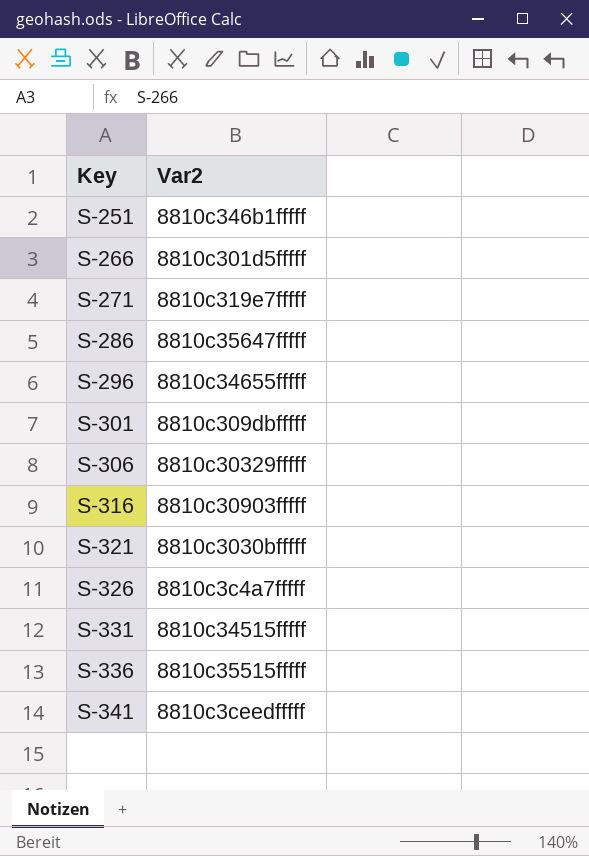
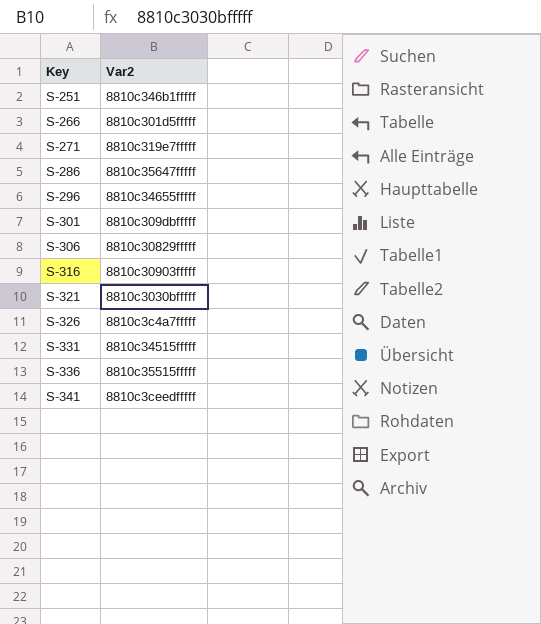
S-306 | Var2: 8810c30329fffff -> 8810c30829fffff

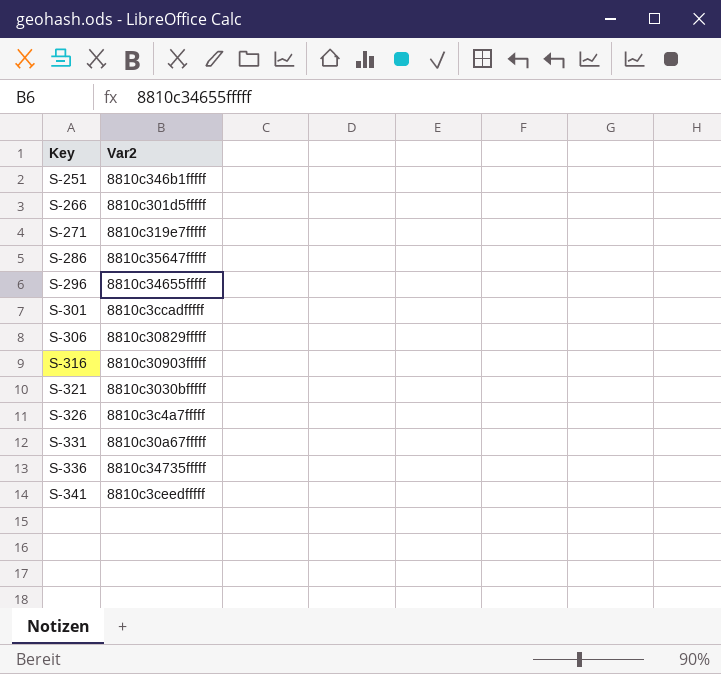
S-301 | Var2: 8810c309dbfffff -> 8810c3ccadfffff
S-331 | Var2: 8810c34515fffff -> 8810c30a67fffff
S-336 | Var2: 8810c35515fffff -> 8810c34735fffff

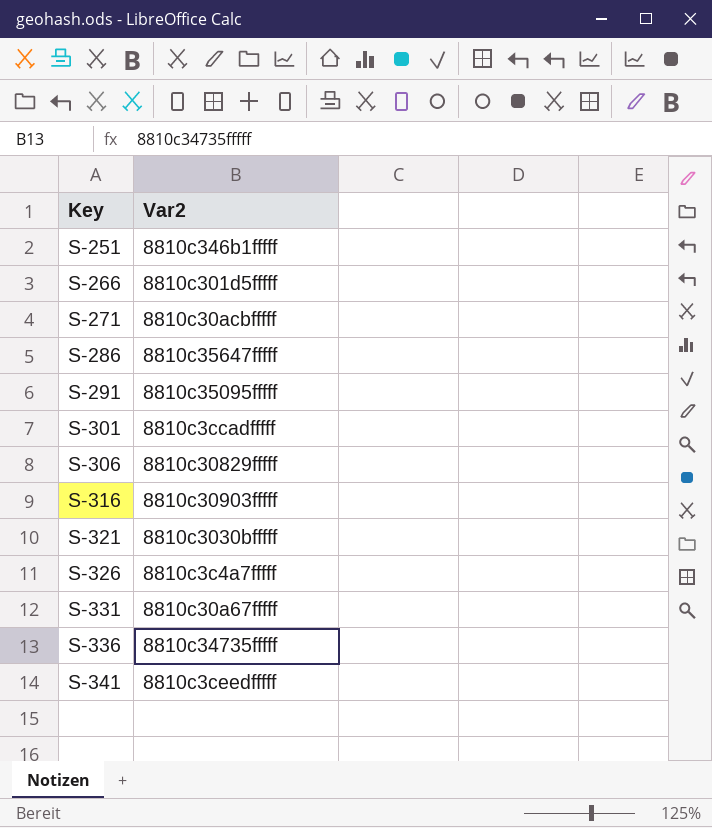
row S-296: 8810c34655fffff -> none
S-271 | Var2: 8810c319e7fffff -> 8810c30acbfffff
row S-291: none -> 8810c35095fffff

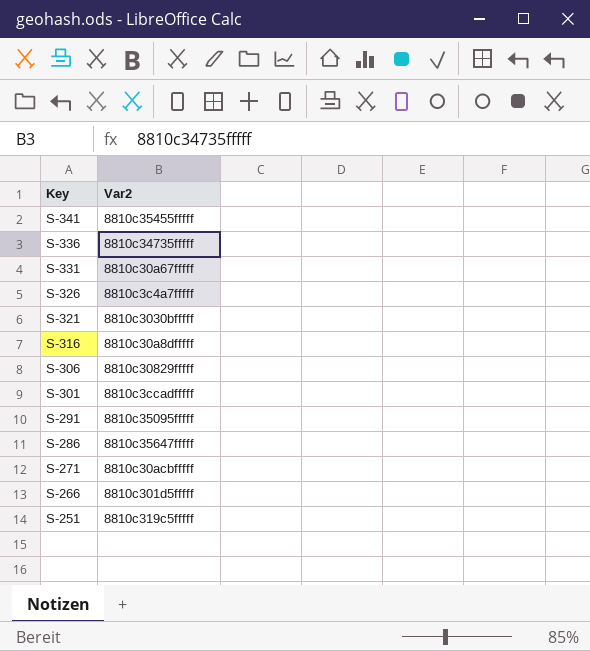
row order: Key ascending -> Key descending
S-341 | Var2: 8810c3ceedfffff -> 8810c35455fffff
S-316 | Var2: 8810c30903fffff -> 8810c30a8dfffff
S-251 | Var2: 8810c346b1fffff -> 8810c319c5fffff

